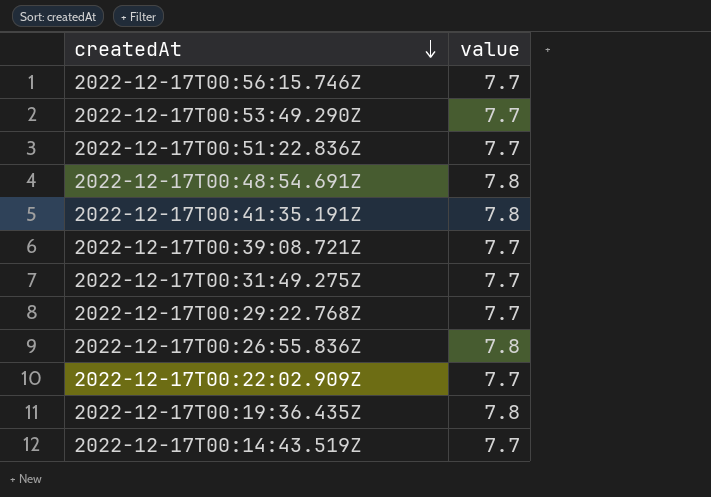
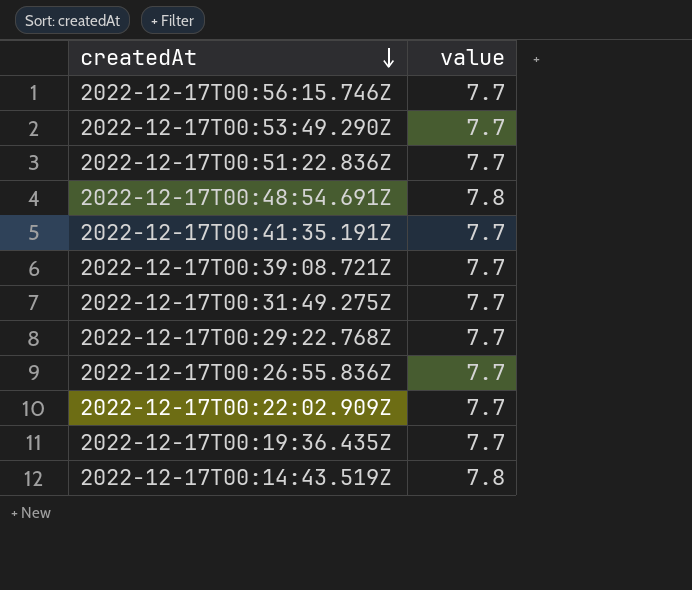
2022-12-17T00:41:35.191Z | value: 7.8 -> 7.7
2022-12-17T00:26:55.836Z | value: 7.8 -> 7.7
2022-12-17T00:19:36.435Z | value: 7.8 -> 7.7
2022-12-17T00:14:43.519Z | value: 7.7 -> 7.8

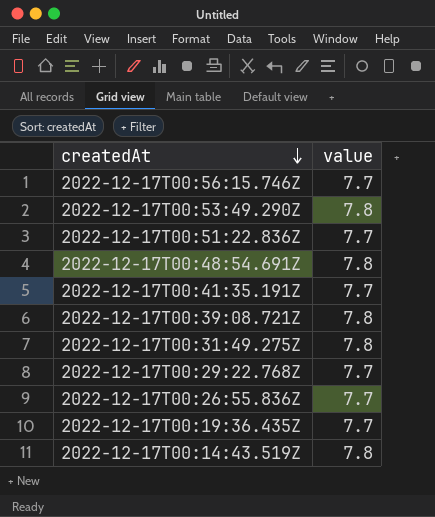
row 2022-12-17T00:22:02.909Z: 7.7 -> none
2022-12-17T00:53:49.290Z | value: 7.7 -> 7.8
2022-12-17T00:39:08.721Z | value: 7.7 -> 7.8
2022-12-17T00:31:49.275Z | value: 7.7 -> 7.8

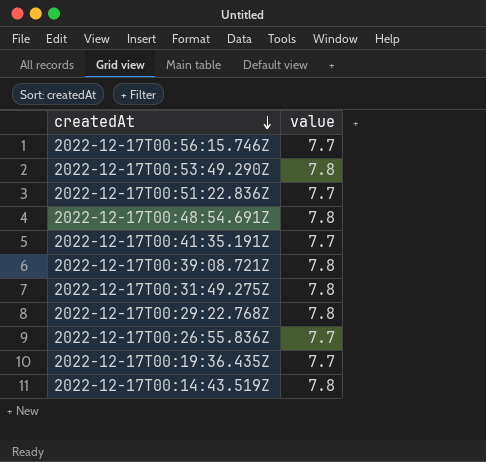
2022-12-17T00:29:22.768Z | value: 7.7 -> 7.8

